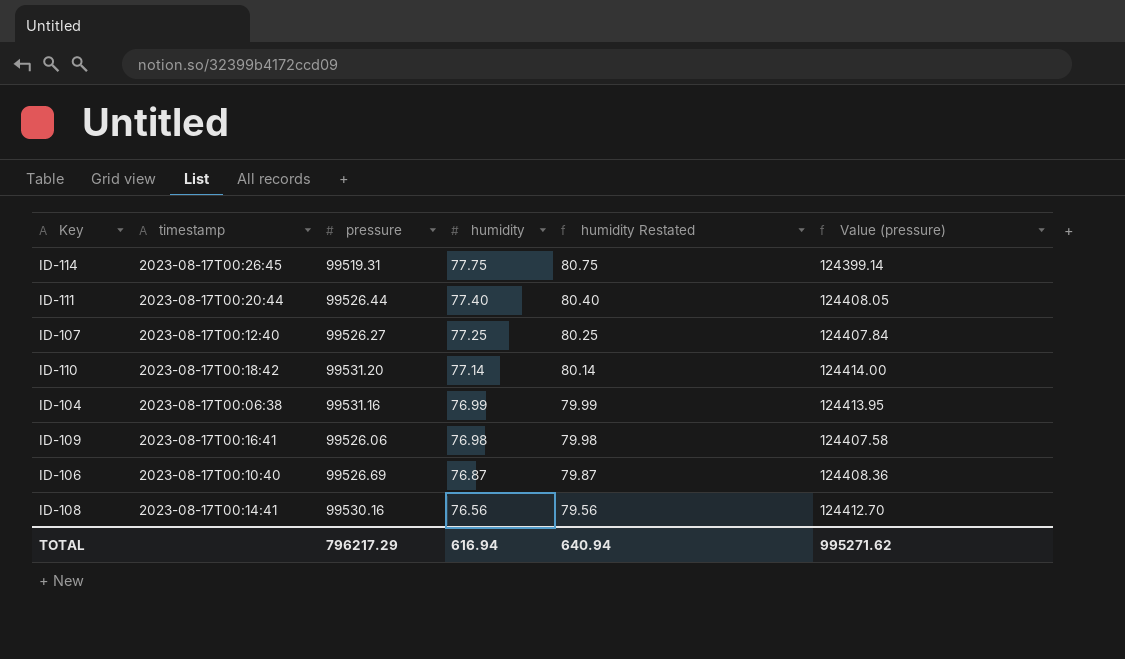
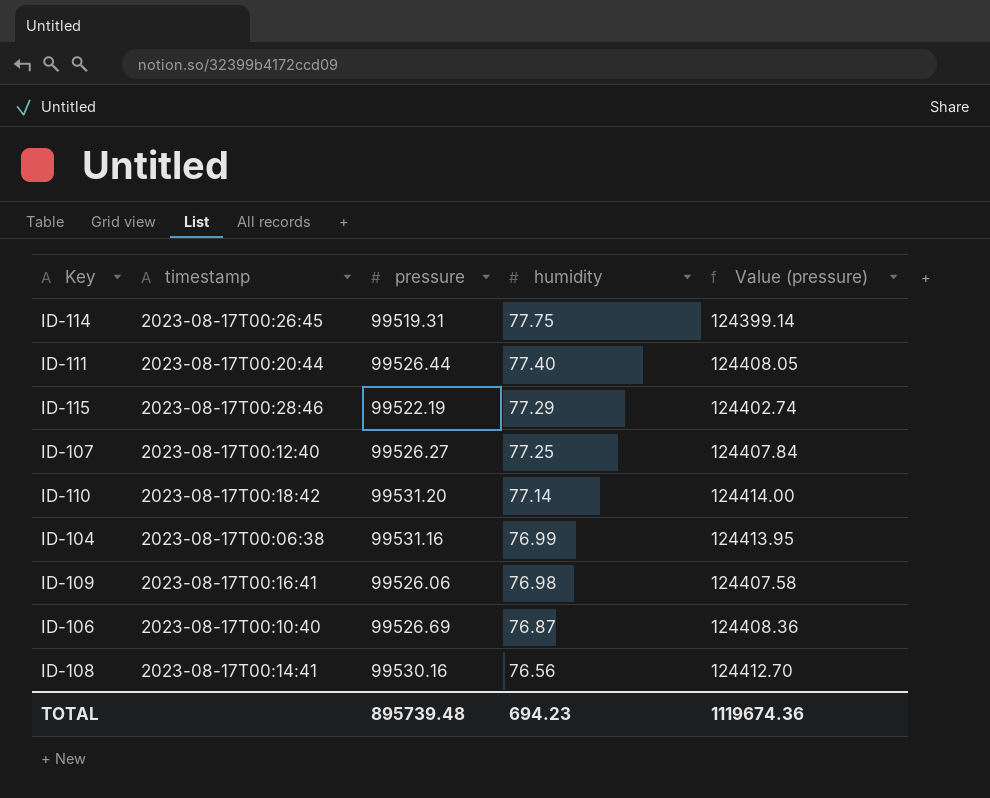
column humidity Restated | formula: [humidity] + 3 -> none
row ID-115: none -> 2023-08-17T00:28:46 | 99522.19 | 77.29 | 124402.74
TOTAL | pressure: 796217.29 -> 895739.48
TOTAL | humidity: 616.94 -> 694.23
TOTAL | Value (pressure): 995271.62 -> 1119674.36

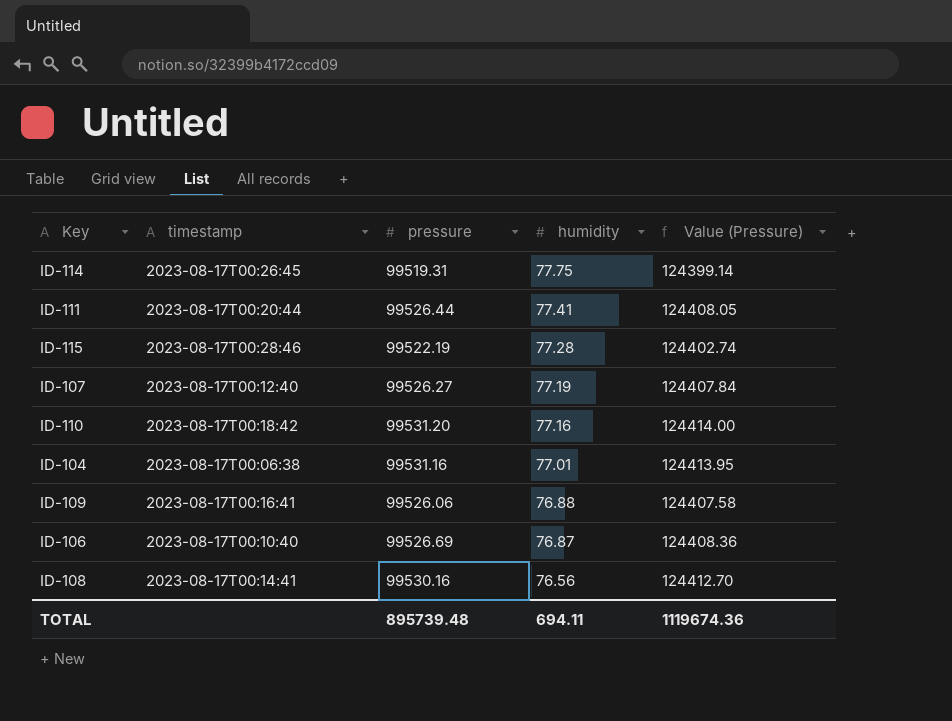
column name: Value (pressure) -> Value (Pressure)
ID-111 | humidity: 77.40 -> 77.41
ID-115 | humidity: 77.29 -> 77.28
ID-107 | humidity: 77.25 -> 77.19
ID-110 | humidity: 77.14 -> 77.16
ID-104 | humidity: 76.99 -> 77.01
ID-109 | humidity: 76.98 -> 76.88
TOTAL | humidity: 694.23 -> 694.11

